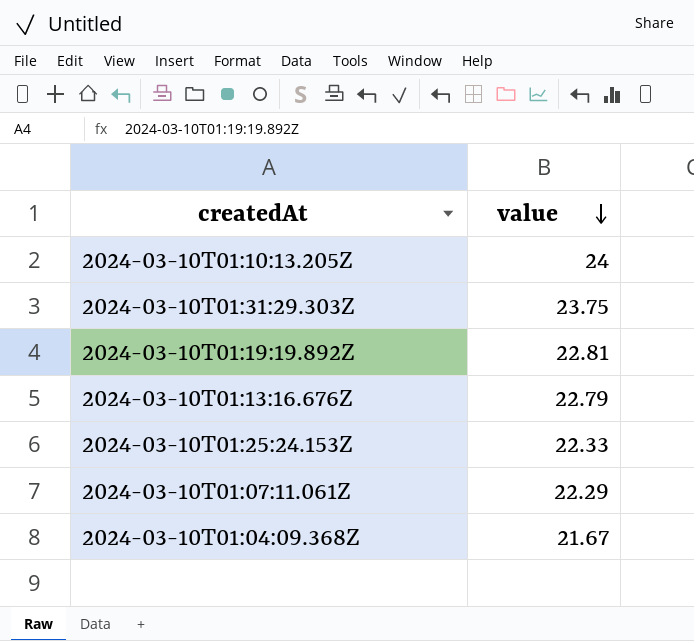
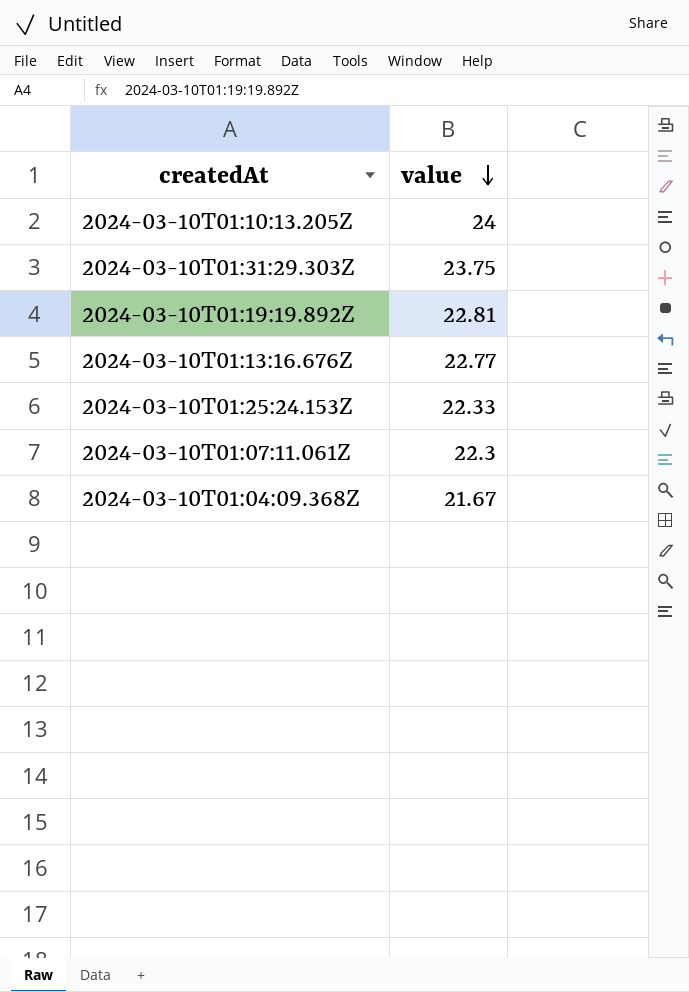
2024-03-10T01:13:16.676Z | value: 22.79 -> 22.77
2024-03-10T01:07:11.061Z | value: 22.29 -> 22.3

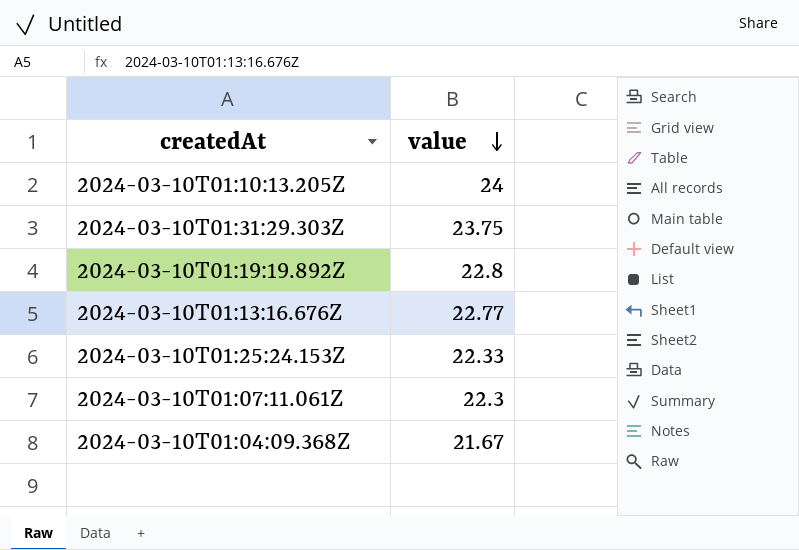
2024-03-10T01:19:19.892Z | value: 22.81 -> 22.8

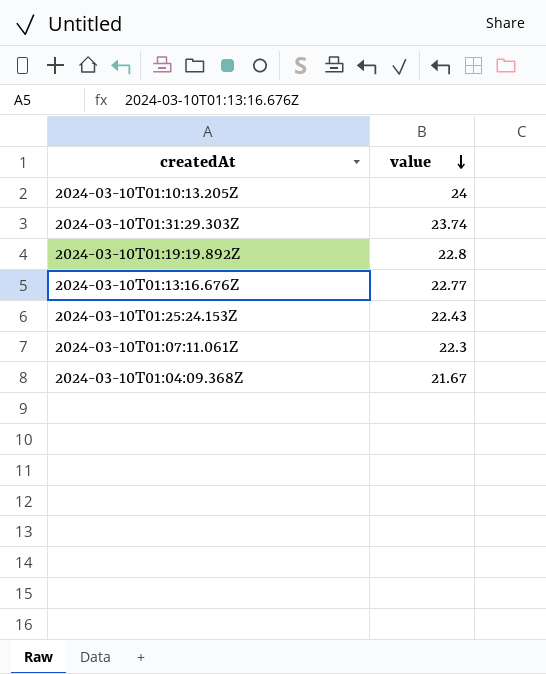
2024-03-10T01:31:29.303Z | value: 23.75 -> 23.74
2024-03-10T01:25:24.153Z | value: 22.33 -> 22.43

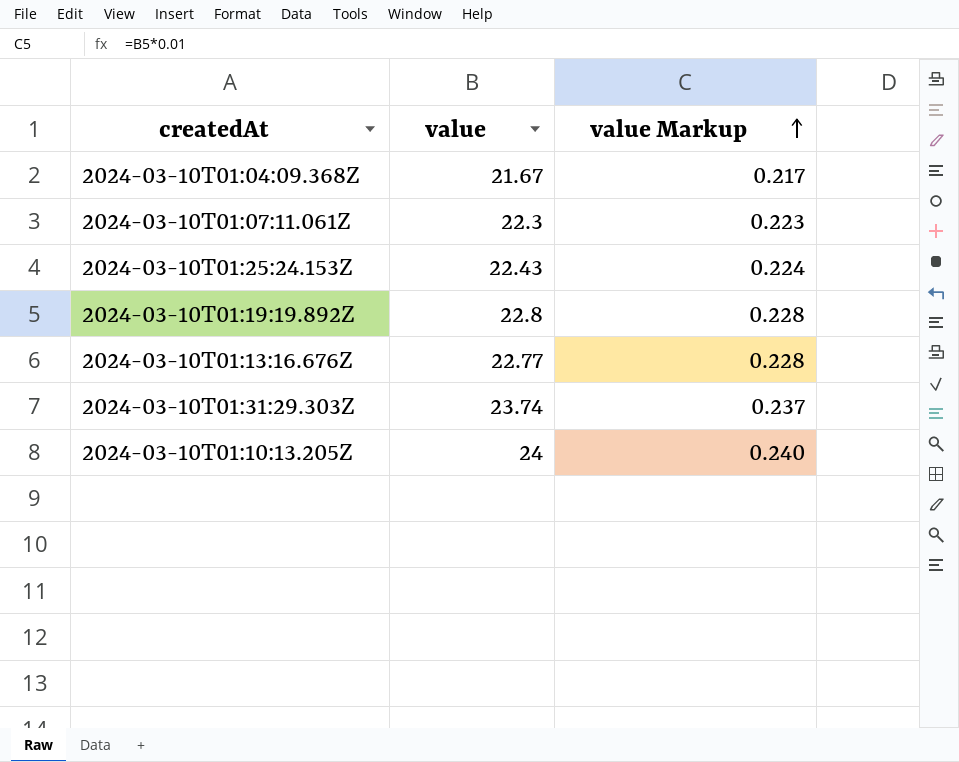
row order: value descending -> value Markup ascending
column value Markup | formula: none -> [value] * 0.01

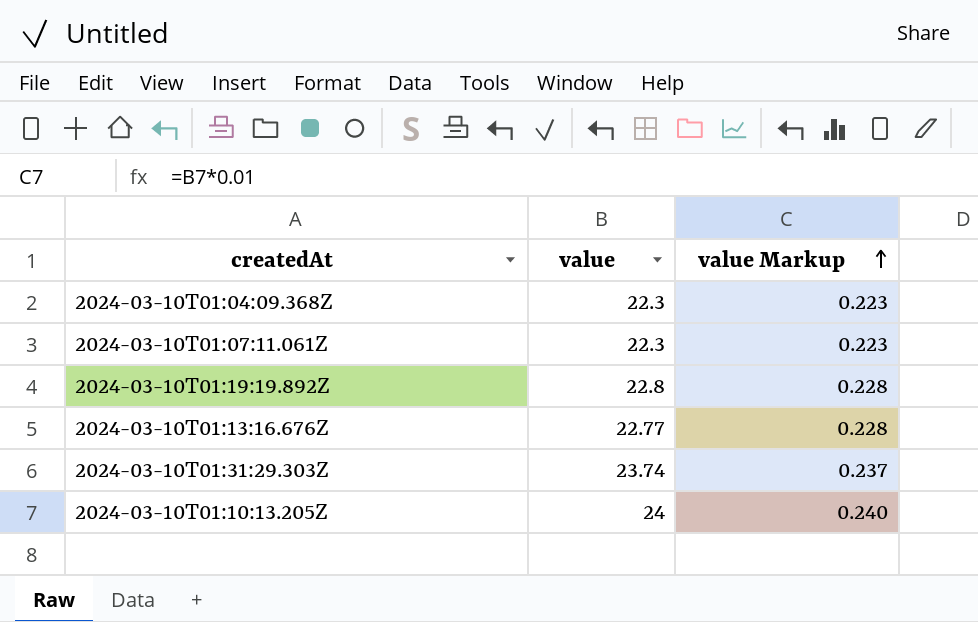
row 2024-03-10T01:25:24.153Z: 22.43 | 0.224 -> none
2024-03-10T01:04:09.368Z | value: 21.67 -> 22.3
2024-03-10T01:04:09.368Z | value Markup: 0.217 -> 0.223

